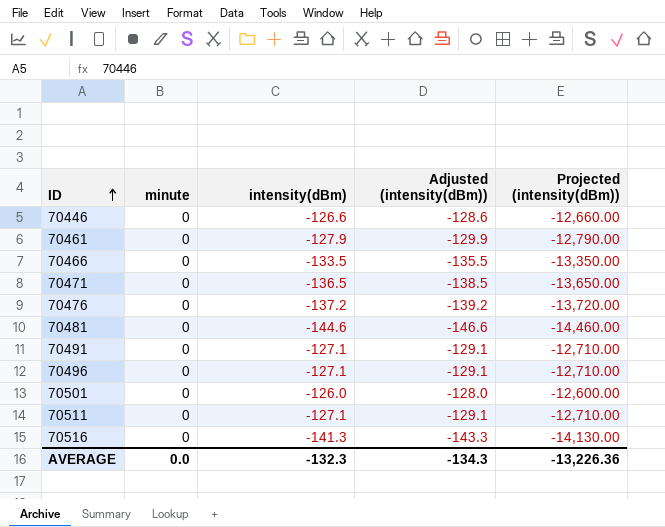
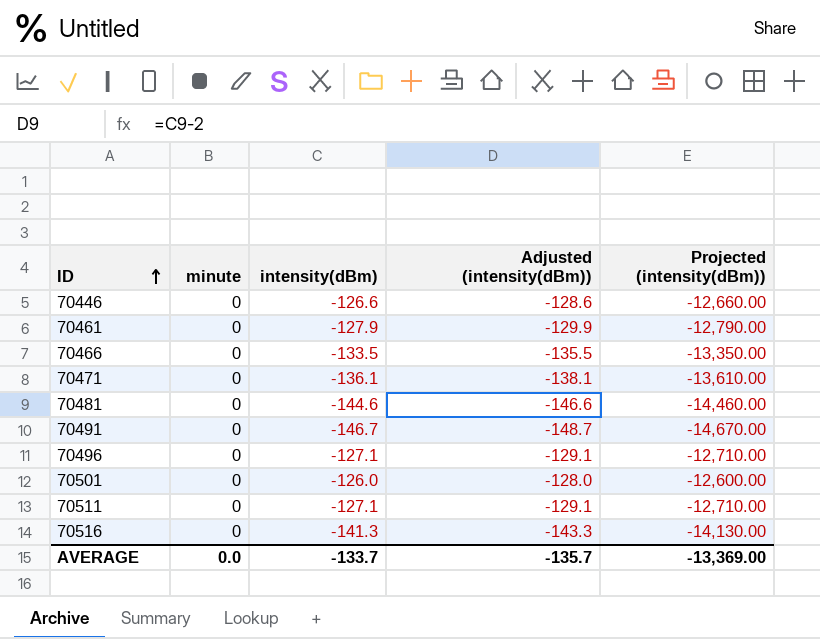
row 70476: 0 | -137.2 | -139.2 | -13,720.00 -> none
70471 | intensity(dBm): -136.5 -> -136.1
70471 | Adjusted (intensity(dBm)): -138.5 -> -138.1
70471 | Projected (intensity(dBm)): -13,650.00 -> -13,610.00
70491 | intensity(dBm): -127.1 -> -146.7
70491 | Adjusted (intensity(dBm)): -129.1 -> -148.7
70491 | Projected (intensity(dBm)): -12,710.00 -> -14,670.00
AVERAGE | intensity(dBm): -132.3 -> -133.7
AVERAGE | Adjusted (intensity(dBm)): -134.3 -> -135.7
AVERAGE | Projected (intensity(dBm)): -13,226.36 -> -13,369.00

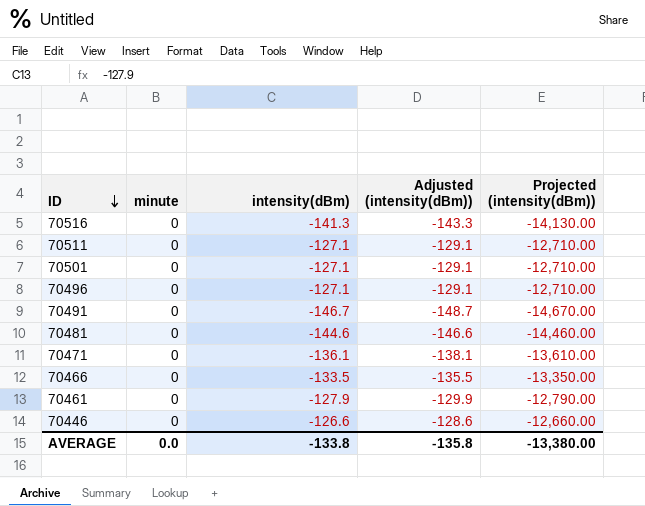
row order: ID ascending -> ID descending
70501 | intensity(dBm): -126.0 -> -127.1
70501 | Adjusted (intensity(dBm)): -128.0 -> -129.1
70501 | Projected (intensity(dBm)): -12,600.00 -> -12,710.00
AVERAGE | intensity(dBm): -133.7 -> -133.8
AVERAGE | Adjusted (intensity(dBm)): -135.7 -> -135.8
AVERAGE | Projected (intensity(dBm)): -13,369.00 -> -13,380.00

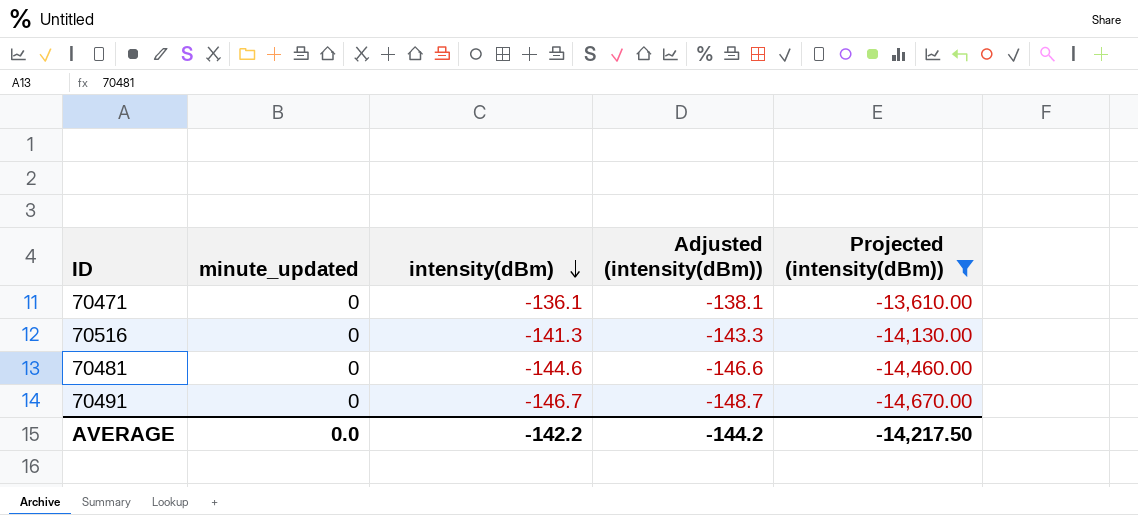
filter: none -> Projected (intensity(dBm)) <= -13,610.00
row order: ID descending -> intensity(dBm) descending
column name: minute -> minute_updated
AVERAGE | intensity(dBm): -133.8 -> -142.2
AVERAGE | Adjusted (intensity(dBm)): -135.8 -> -144.2
AVERAGE | Projected (intensity(dBm)): -13,380.00 -> -14,217.50

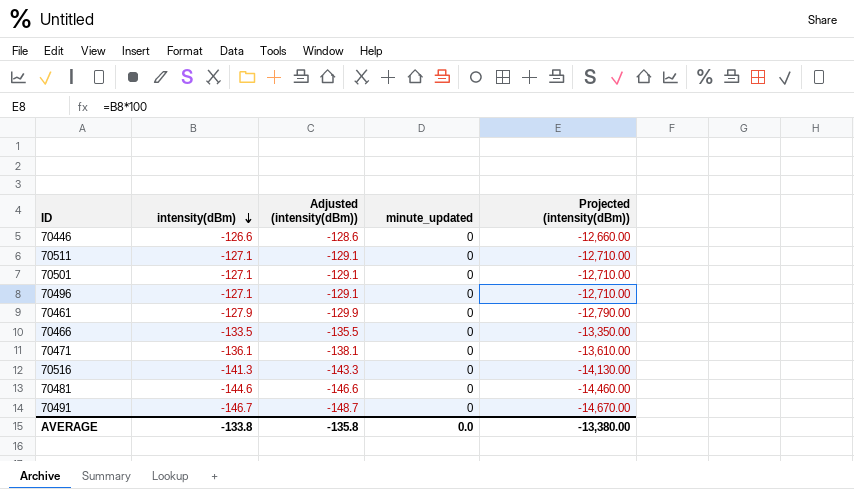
filter: Projected (intensity(dBm)) <= -13,610.00 -> none
column minute_updated | position: 2 -> 4
AVERAGE | intensity(dBm): -142.2 -> -133.8
AVERAGE | Adjusted (intensity(dBm)): -144.2 -> -135.8
AVERAGE | Projected (intensity(dBm)): -14,217.50 -> -13,380.00

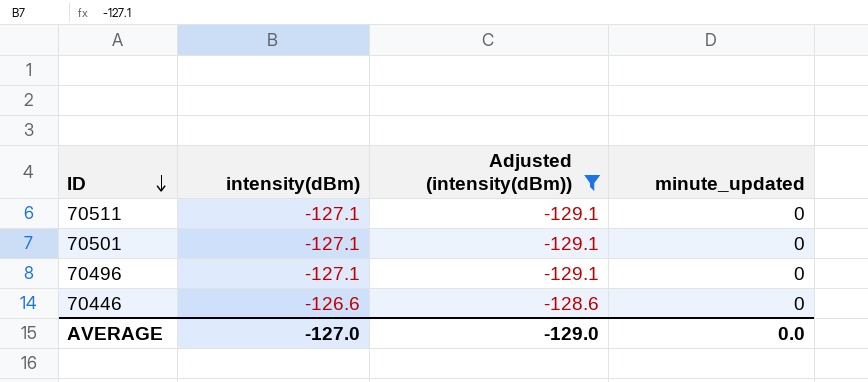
filter: none -> Adjusted (intensity(dBm)) >= -129.1
row order: intensity(dBm) descending -> ID descending
column Projected (intensity(dBm)) | formula: [intensity(dBm)] * 100 -> none
AVERAGE | intensity(dBm): -133.8 -> -127.0
AVERAGE | Adjusted (intensity(dBm)): -135.8 -> -129.0

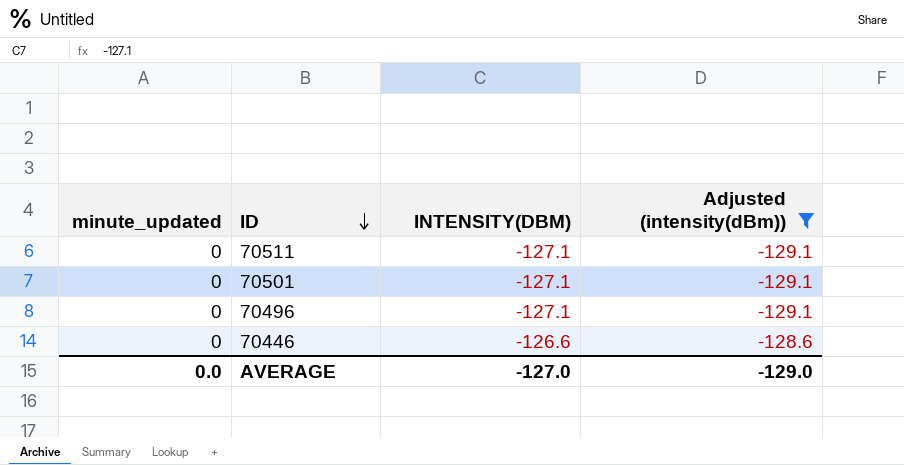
column minute_updated | position: 4 -> 1
column name: intensity(dBm) -> INTENSITY(DBM)

